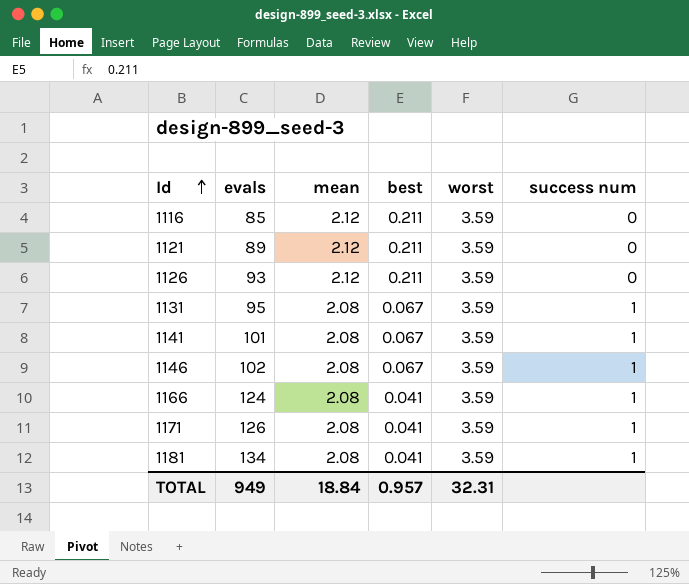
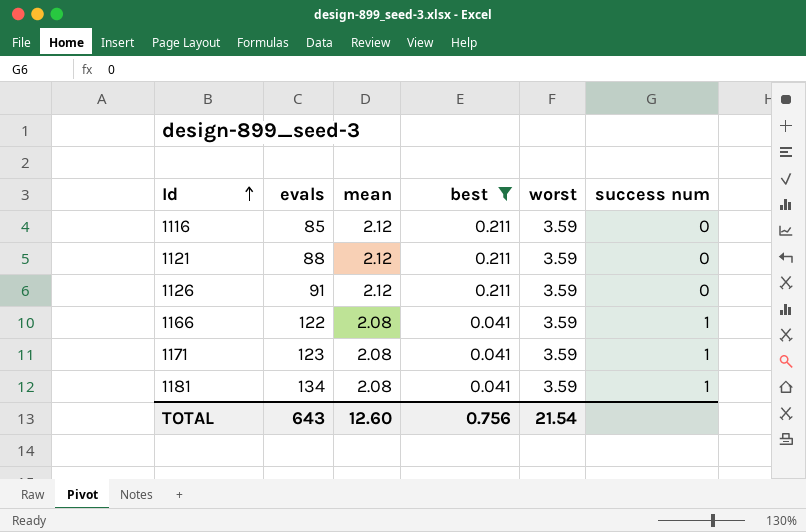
filter: none -> best != 0.067
1121 | evals: 89 -> 88
1126 | evals: 93 -> 91
1166 | evals: 124 -> 122
1171 | evals: 126 -> 123
TOTAL | evals: 949 -> 643
TOTAL | mean: 18.84 -> 12.60
TOTAL | best: 0.957 -> 0.756
TOTAL | worst: 32.31 -> 21.54

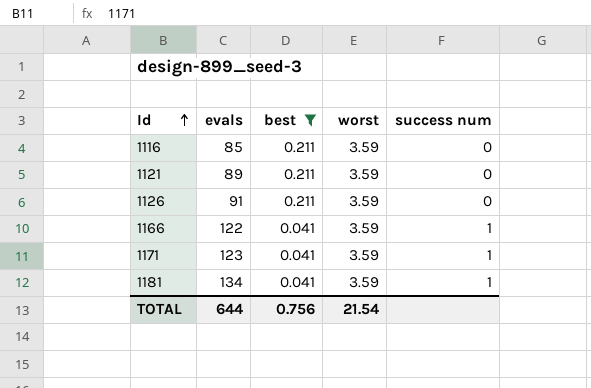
column mean | position: 3 -> none
1121 | evals: 88 -> 89
TOTAL | evals: 643 -> 644

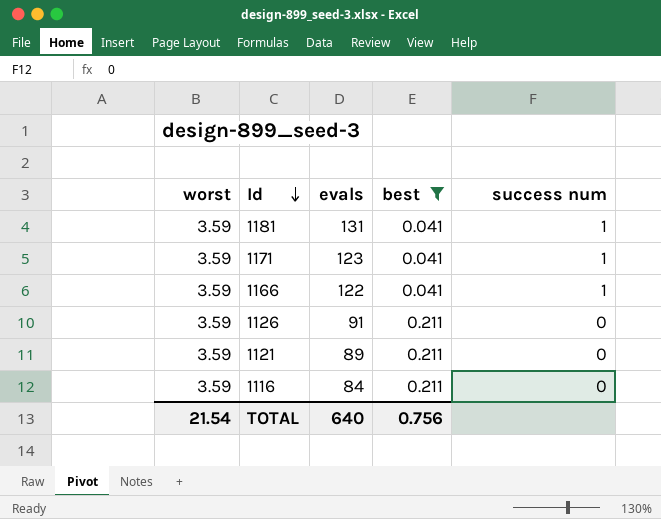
row order: Id ascending -> Id descending
column worst | position: 4 -> 1
1181 | evals: 134 -> 131
1116 | evals: 85 -> 84
TOTAL | evals: 644 -> 640

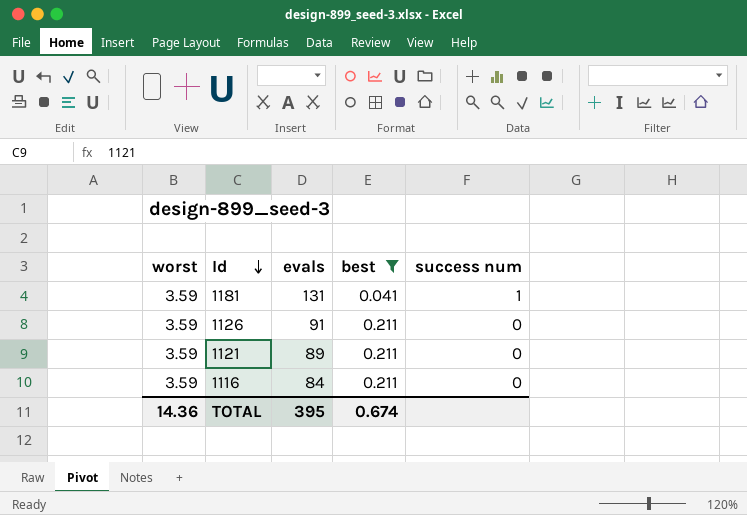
row 1171: 3.59 | 123 | 0.041 | 1 -> none
row 1166: 3.59 | 122 | 0.041 | 1 -> none
TOTAL | worst: 21.54 -> 14.36
TOTAL | evals: 640 -> 395
TOTAL | best: 0.756 -> 0.674

